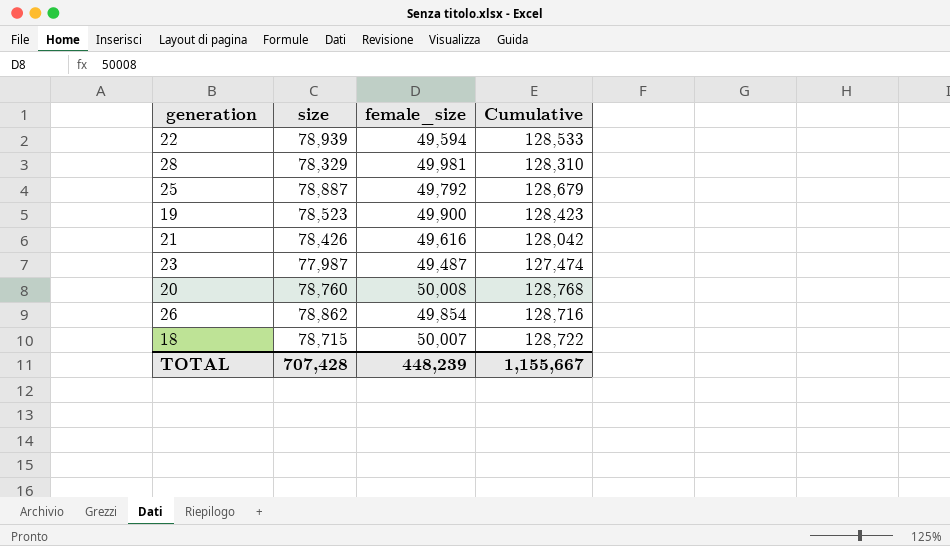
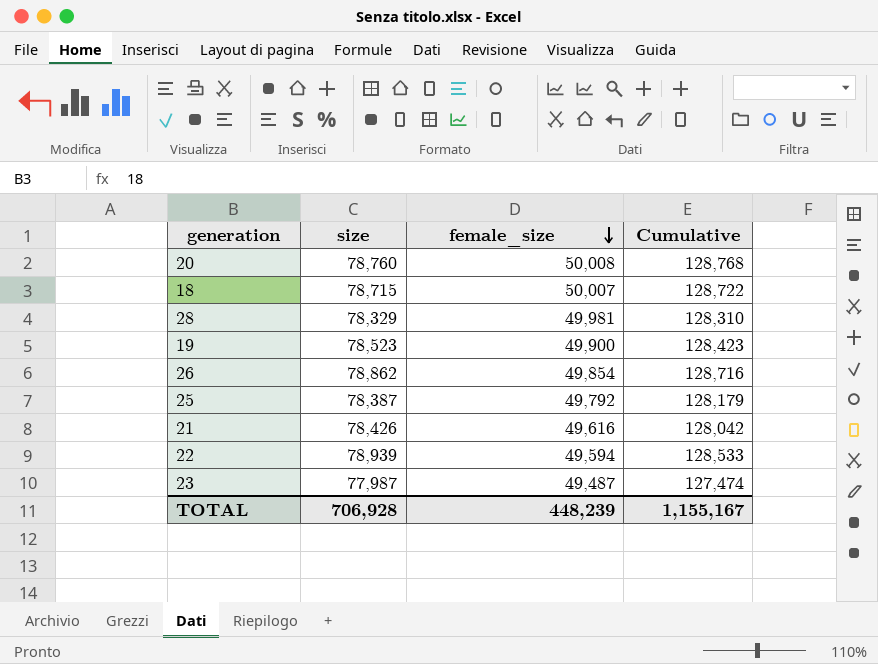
row order: none -> female_size descending
25 | size: 78,887 -> 78,387
25 | Cumulative: 128,679 -> 128,179
TOTAL | size: 707,428 -> 706,928
TOTAL | Cumulative: 1,155,667 -> 1,155,167

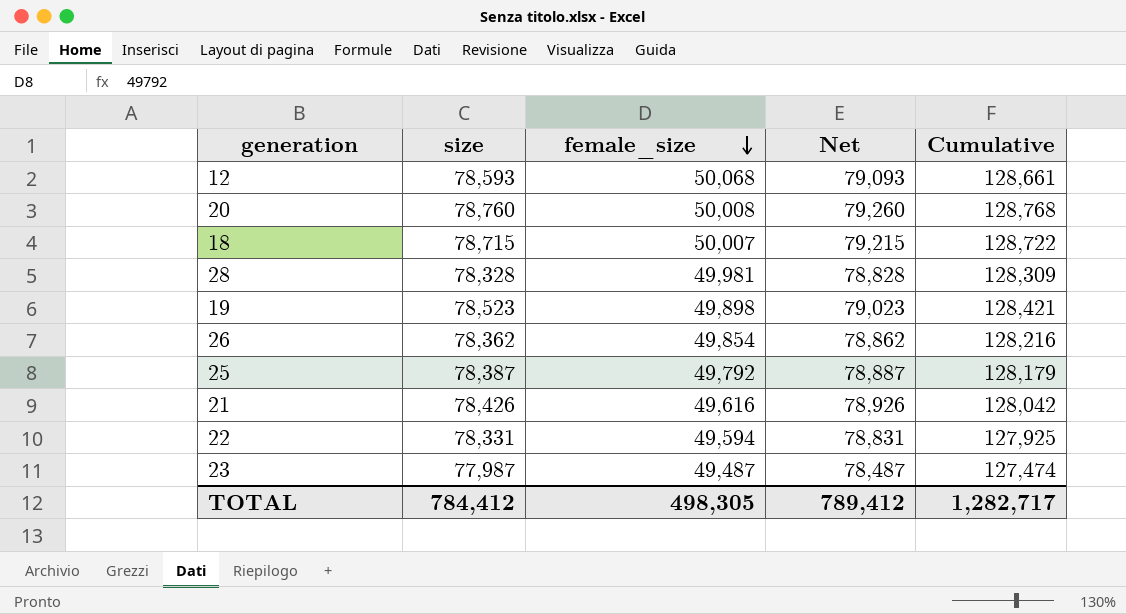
column Net | formula: none -> [size] + 500
row 12: none -> 78,593 | 50,068 | 79,093 | 128,661
28 | size: 78,329 -> 78,328
28 | Cumulative: 128,310 -> 128,309
19 | female_size: 49,900 -> 49,898
19 | Cumulative: 128,423 -> 128,421
26 | size: 78,862 -> 78,362
26 | Cumulative: 128,716 -> 128,216
22 | size: 78,939 -> 78,331
22 | Cumulative: 128,533 -> 127,925
TOTAL | size: 706,928 -> 784,412
TOTAL | female_size: 448,239 -> 498,305
TOTAL | Cumulative: 1,155,167 -> 1,282,717

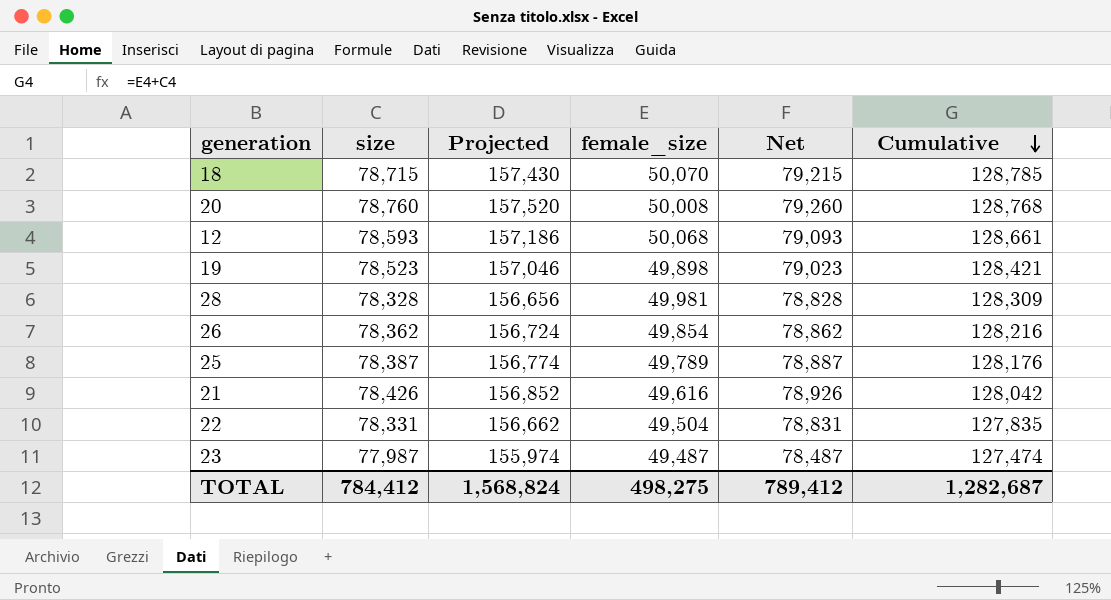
row order: female_size descending -> Cumulative descending
column Projected | formula: none -> [size] * 2
18 | female_size: 50,007 -> 50,070
18 | Cumulative: 128,722 -> 128,785
25 | female_size: 49,792 -> 49,789
25 | Cumulative: 128,179 -> 128,176
22 | female_size: 49,594 -> 49,504
22 | Cumulative: 127,925 -> 127,835
TOTAL | female_size: 498,305 -> 498,275
TOTAL | Cumulative: 1,282,717 -> 1,282,687

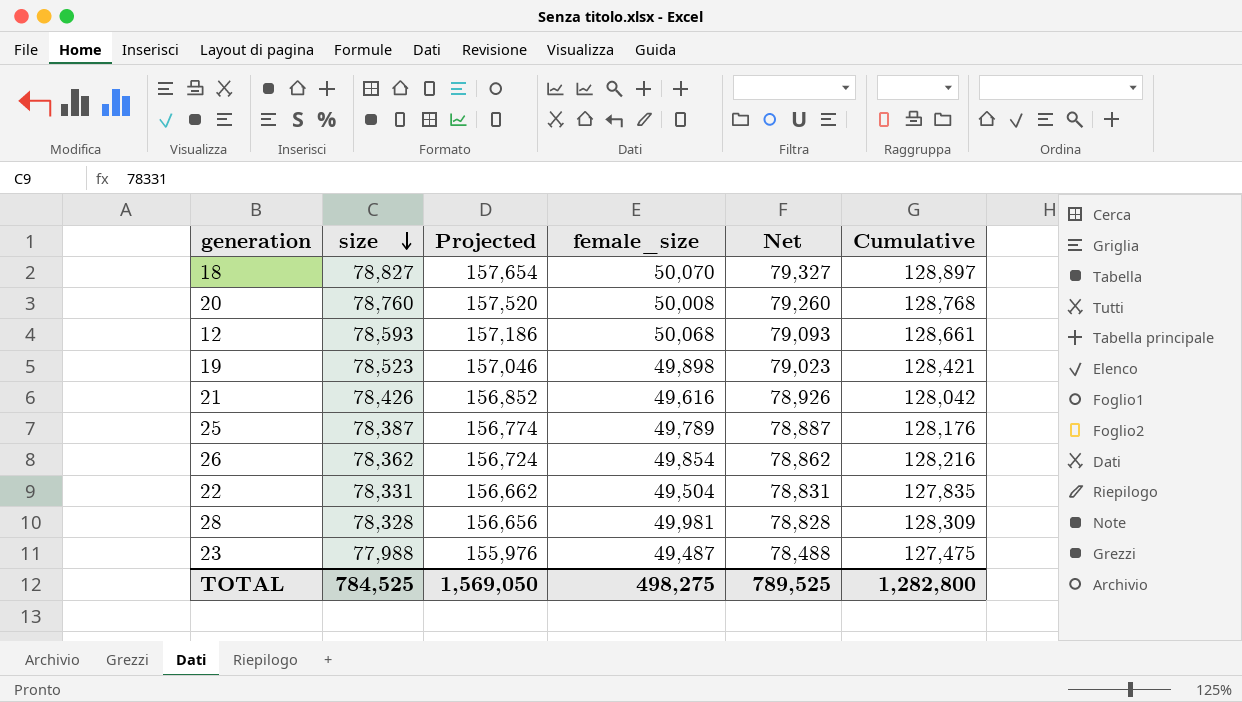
row order: Cumulative descending -> size descending
18 | size: 78,715 -> 78,827
18 | Projected: 157,430 -> 157,654
18 | Net: 79,215 -> 79,327
18 | Cumulative: 128,785 -> 128,897
23 | size: 77,987 -> 77,988
23 | Projected: 155,974 -> 155,976
23 | Net: 78,487 -> 78,488
23 | Cumulative: 127,474 -> 127,475
TOTAL | size: 784,412 -> 784,525
TOTAL | Projected: 1,568,824 -> 1,569,050
TOTAL | Net: 789,412 -> 789,525
TOTAL | Cumulative: 1,282,687 -> 1,282,800

